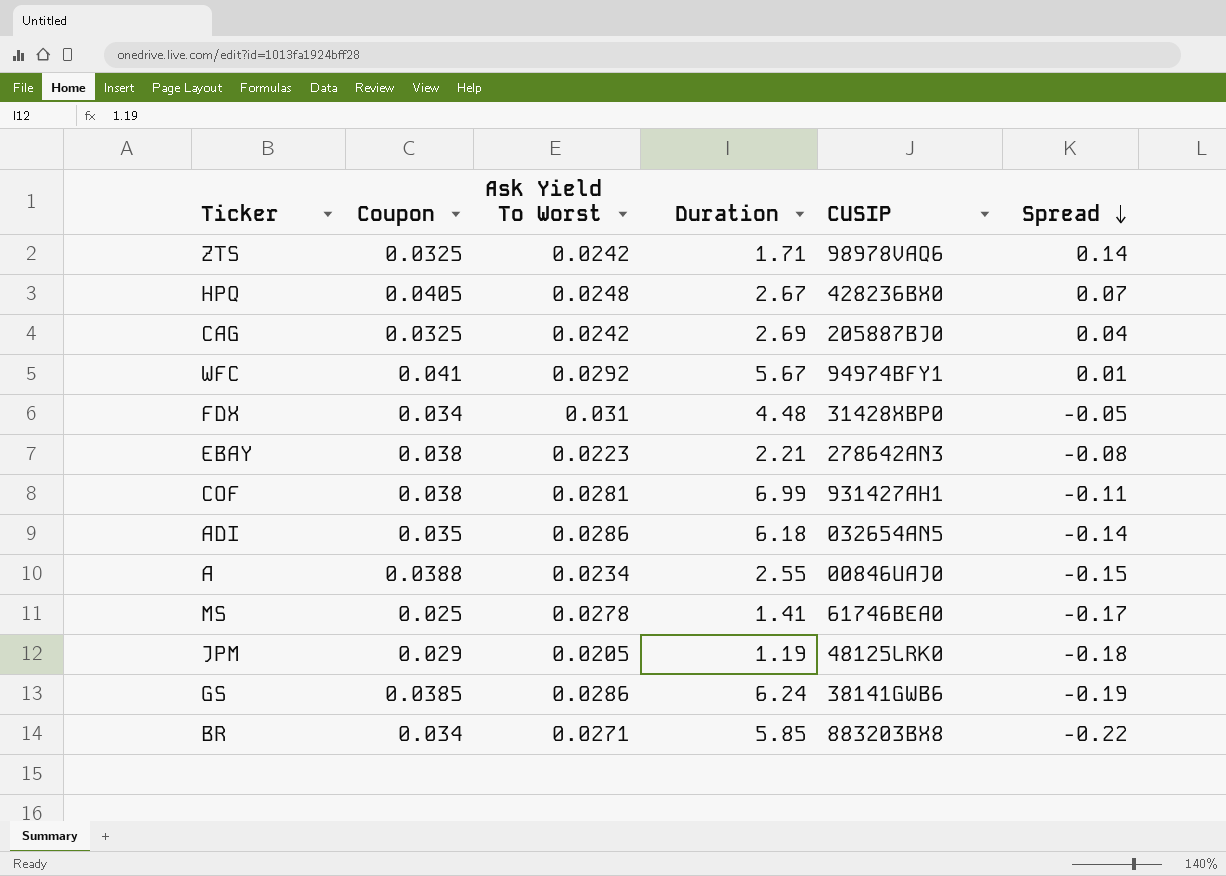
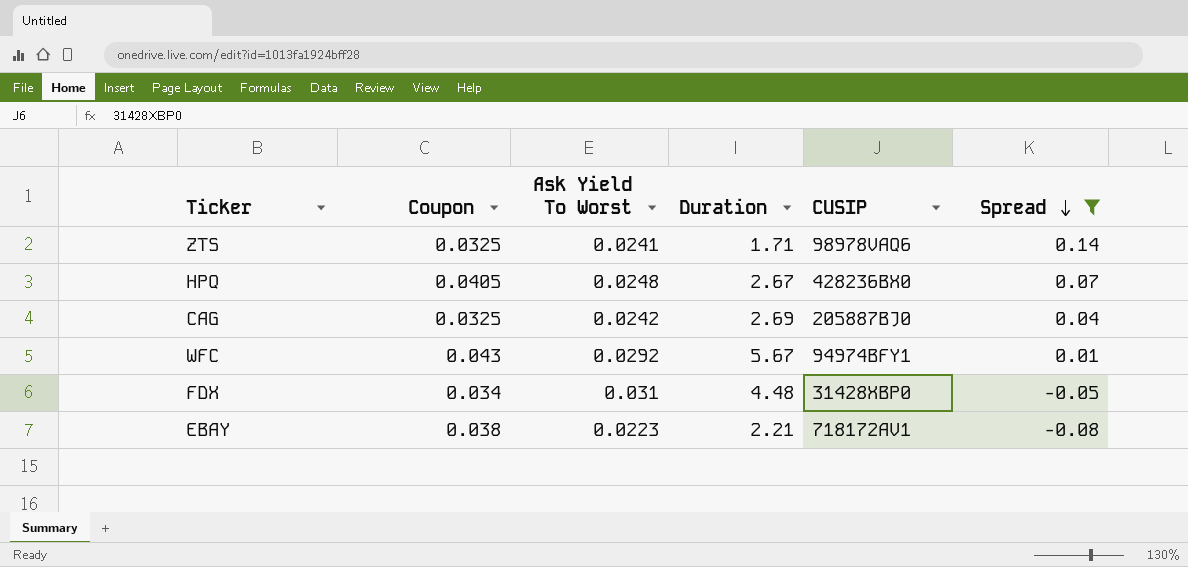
filter: none -> Spread >= -0.08
ZTS | Ask Yield To Worst: 0.0242 -> 0.0241
WFC | Coupon: 0.041 -> 0.043
EBAY | CUSIP: 278642AN3 -> 718172AV1

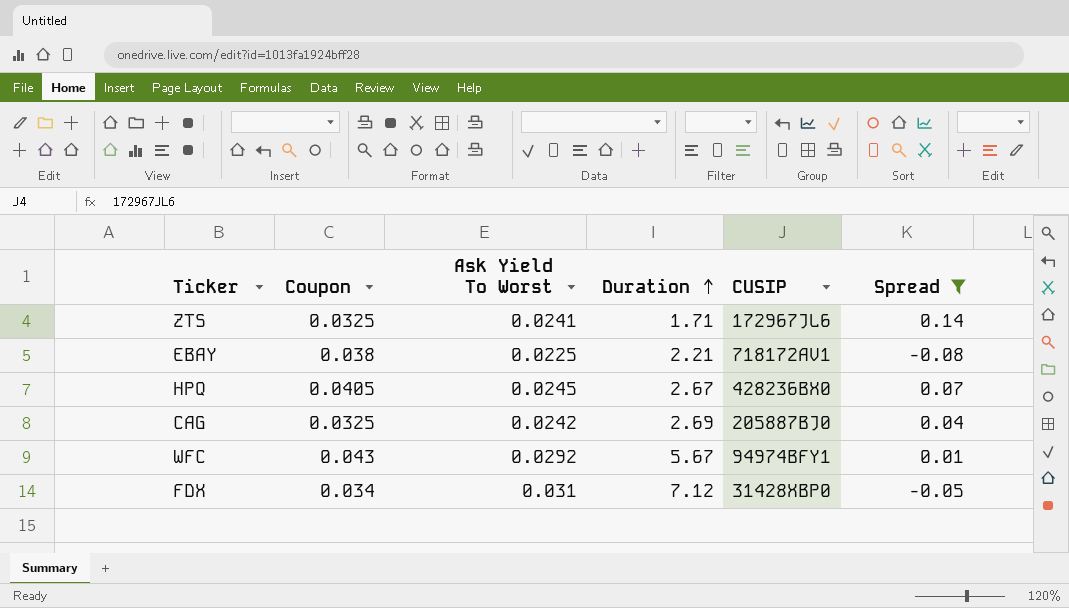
row order: Spread descending -> Duration ascending
ZTS | CUSIP: 98978VAQ6 -> 172967JL6
EBAY | Ask Yield To Worst: 0.0223 -> 0.0225
HPQ | Ask Yield To Worst: 0.0248 -> 0.0245
FDX | Duration: 4.48 -> 7.12

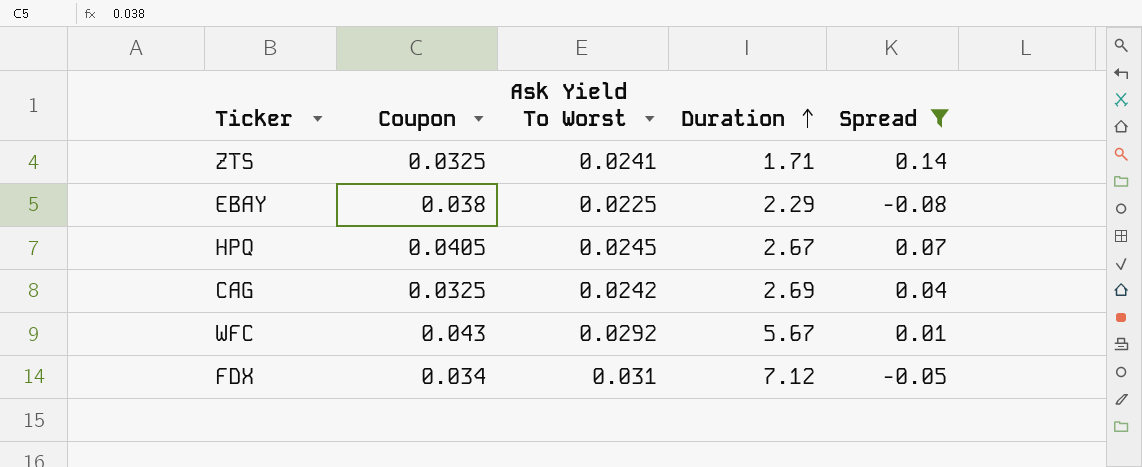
column CUSIP | position: 5 -> none
EBAY | Duration: 2.21 -> 2.29

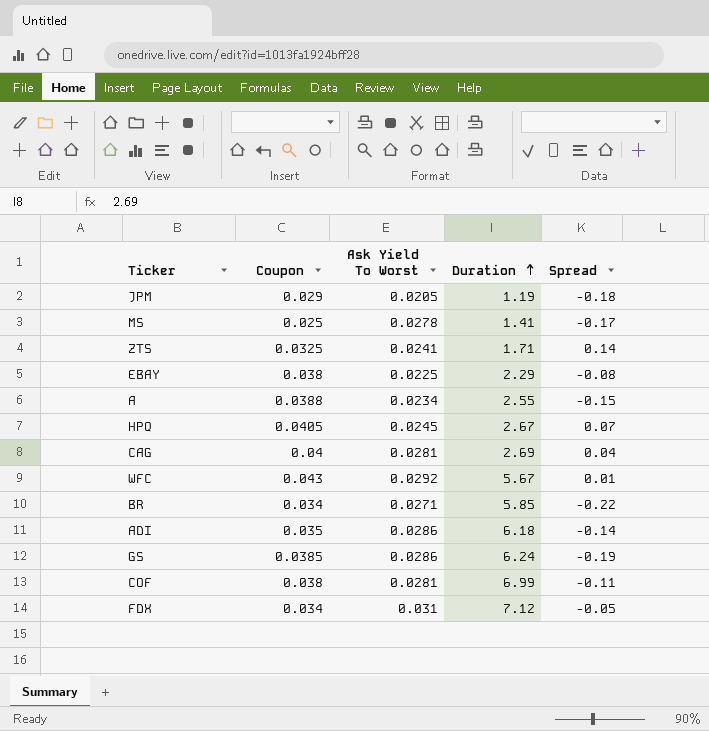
filter: Spread >= -0.08 -> none
CAG | Coupon: 0.0325 -> 0.04
CAG | Ask Yield To Worst: 0.0242 -> 0.0281

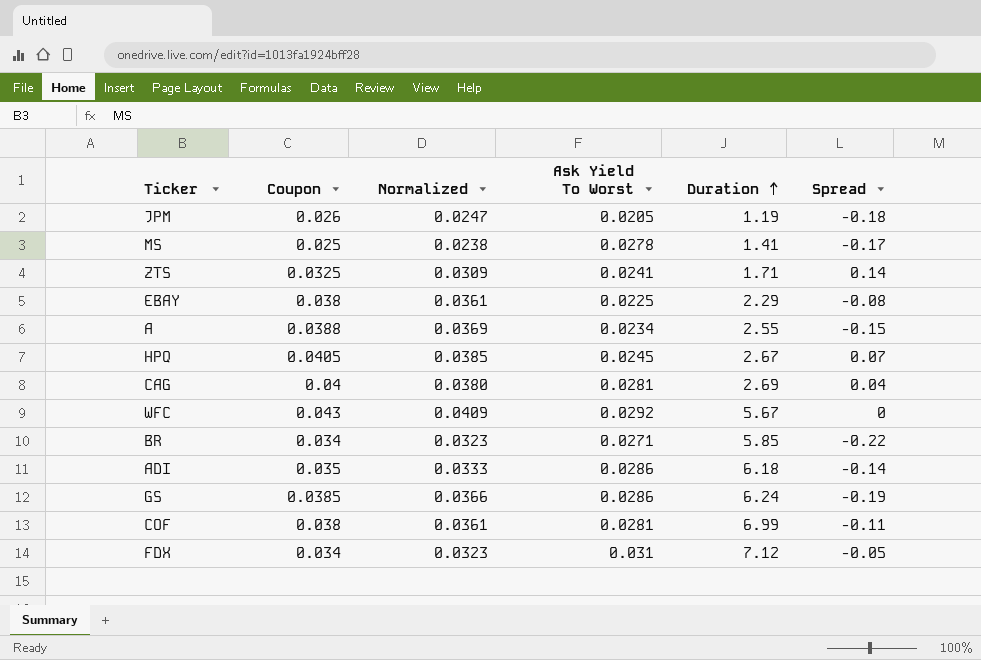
column Normalized | formula: none -> [Coupon] * 0.95
JPM | Coupon: 0.029 -> 0.026
WFC | Spread: 0.01 -> 0

